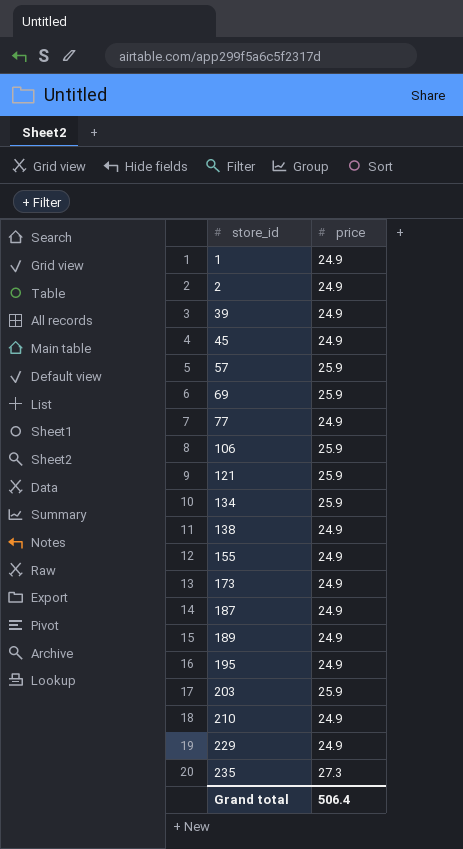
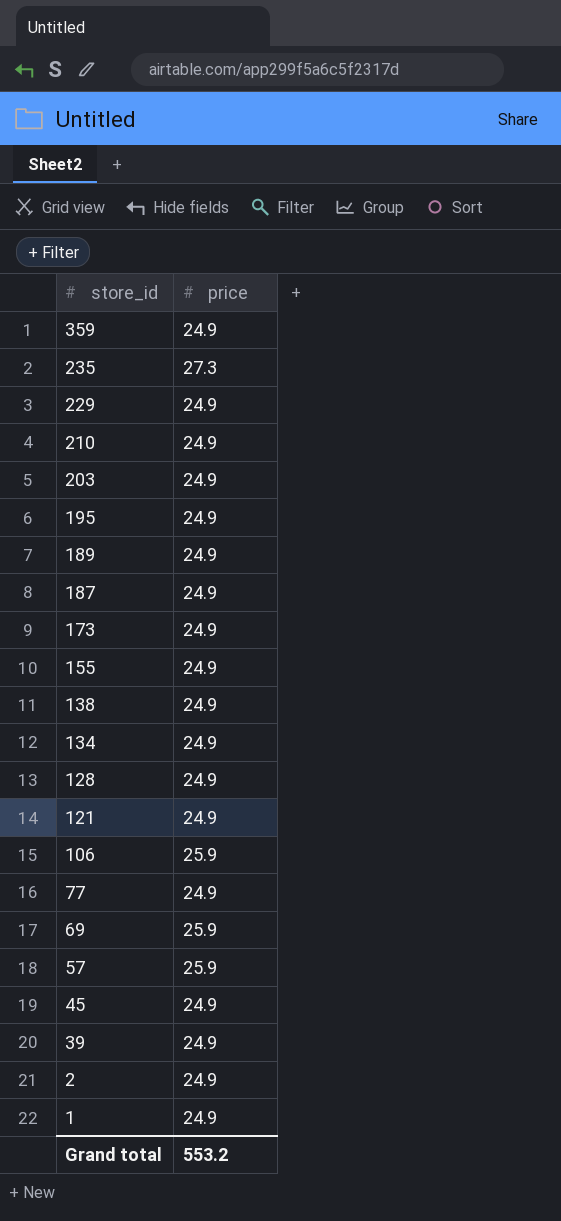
row order: store_id ascending -> store_id descending
row 359: none -> 24.9
203 | price: 25.9 -> 24.9
134 | price: 25.9 -> 24.9
row 128: none -> 24.9
121 | price: 25.9 -> 24.9
Grand total | price: 506.4 -> 553.2

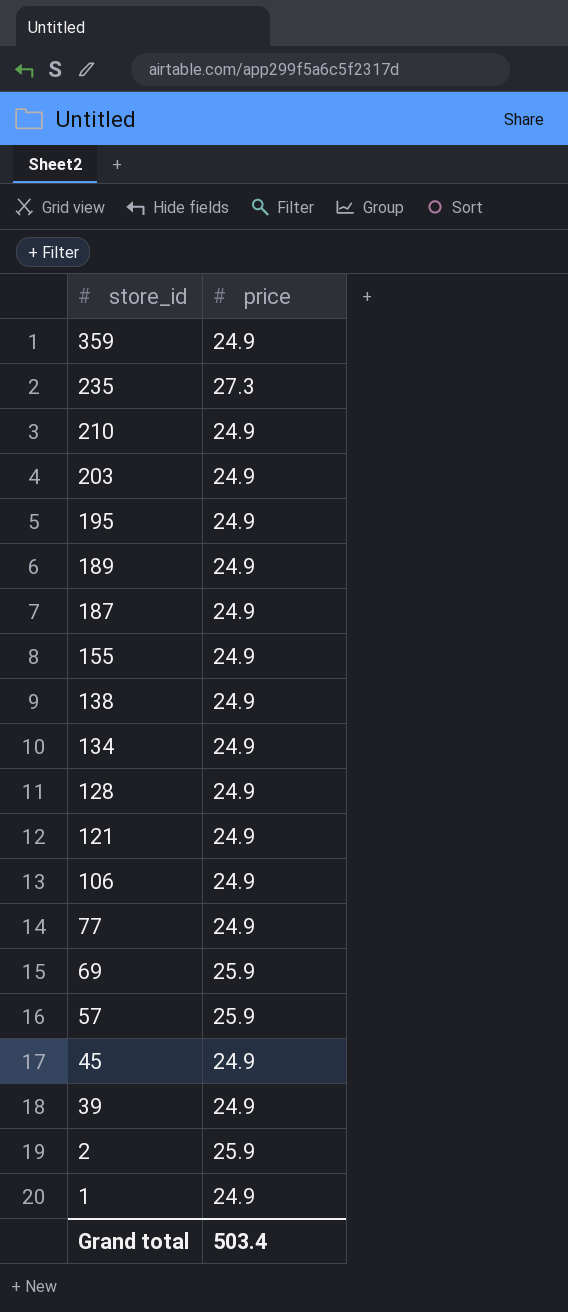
row 229: 24.9 -> none
row 173: 24.9 -> none
106 | price: 25.9 -> 24.9
2 | price: 24.9 -> 25.9
Grand total | price: 553.2 -> 503.4

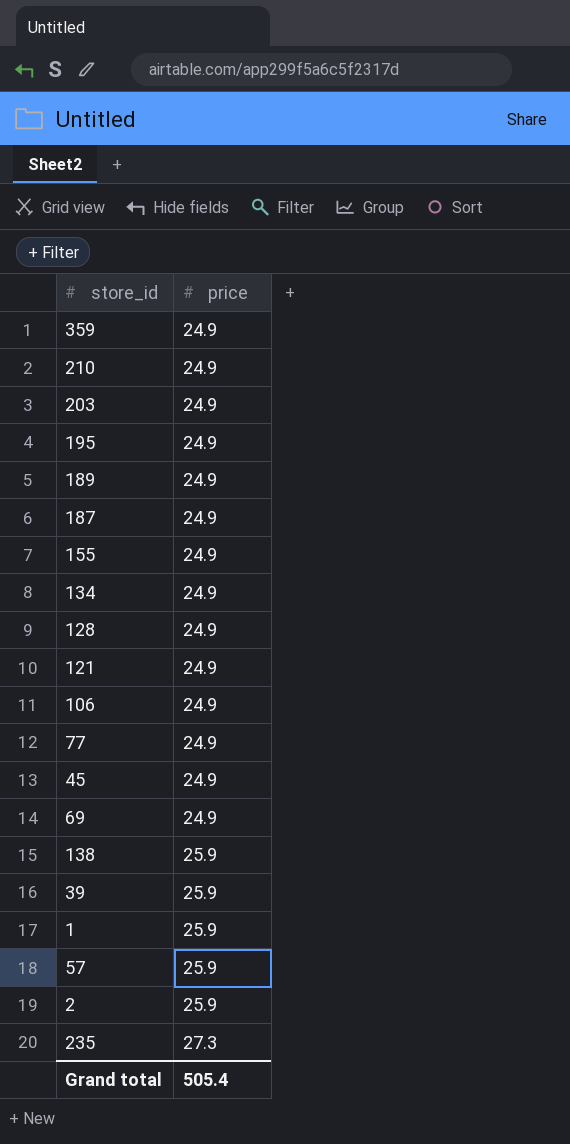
row order: store_id descending -> price ascending
69 | price: 25.9 -> 24.9
138 | price: 24.9 -> 25.9
39 | price: 24.9 -> 25.9
1 | price: 24.9 -> 25.9
Grand total | price: 503.4 -> 505.4

